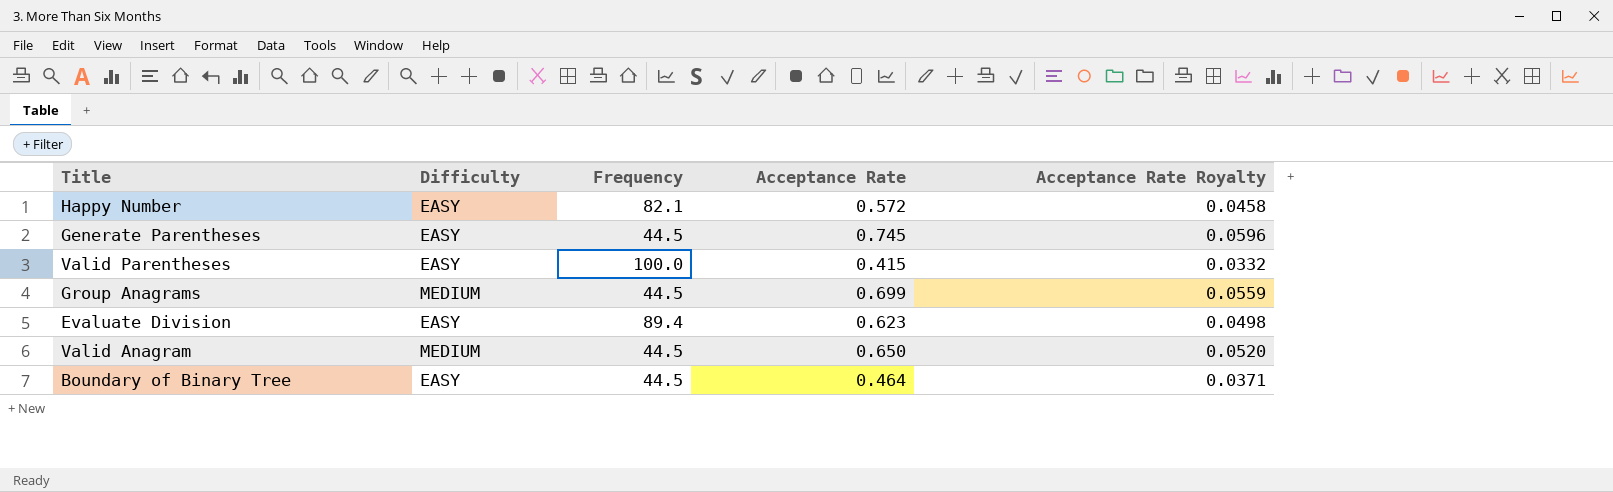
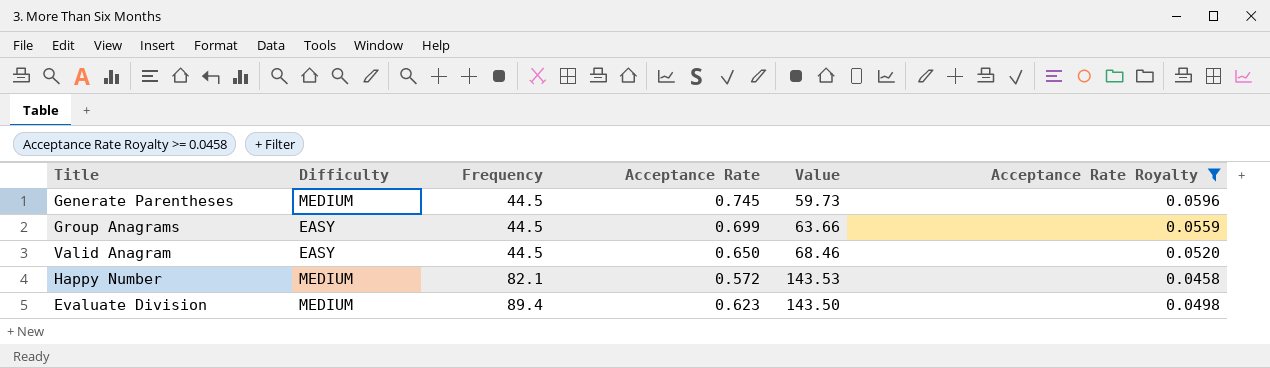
filter: none -> Acceptance Rate Royalty >= 0.0458
row order: none -> Frequency ascending
column Value | formula: none -> [Frequency] / [Acceptance Rate]
Generate Parentheses | Difficulty: EASY -> MEDIUM
Group Anagrams | Difficulty: MEDIUM -> EASY
Valid Anagram | Difficulty: MEDIUM -> EASY
Happy Number | Difficulty: EASY -> MEDIUM
Evaluate Division | Difficulty: EASY -> MEDIUM

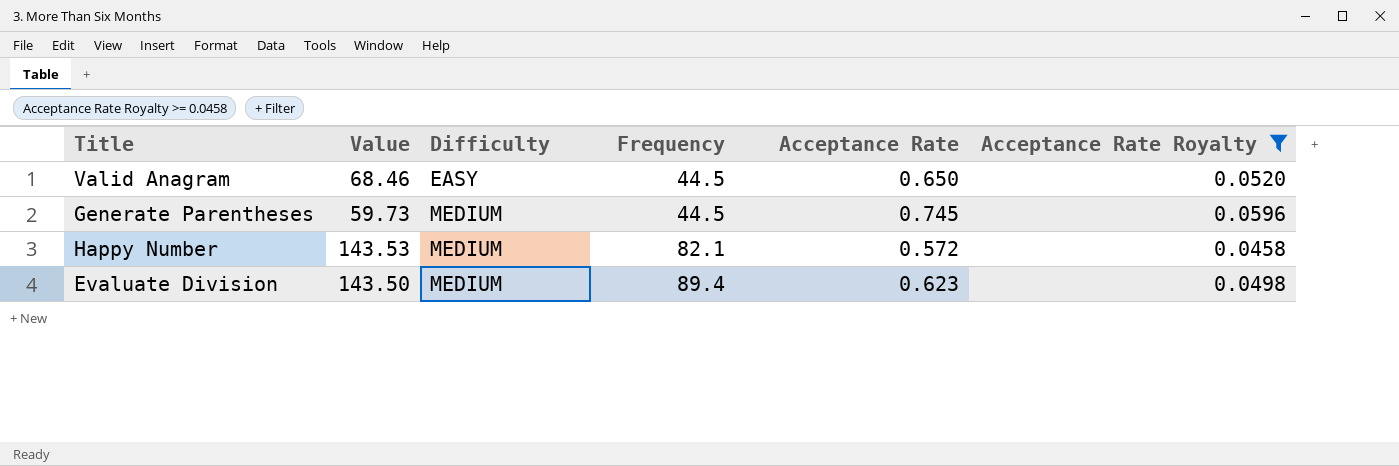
row order: Frequency ascending -> Difficulty ascending
column Value | position: 5 -> 2
row Group Anagrams: EASY | 44.5 | 0.699 | 63.66 | 0.0559 -> none

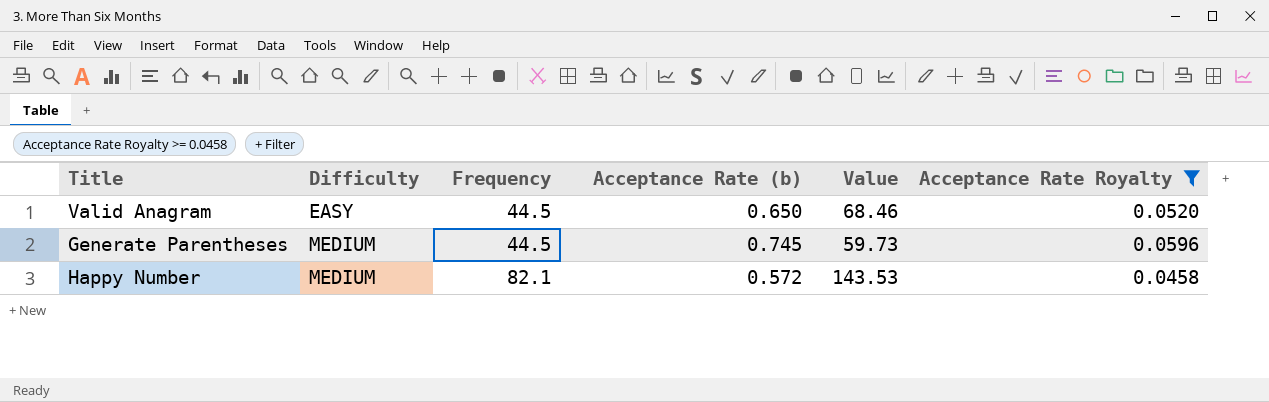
column name: Acceptance Rate -> Acceptance Rate (b)
column Value | position: 2 -> 5
row Evaluate Division: 143.50 | MEDIUM | 89.4 | 0.623 | 0.0498 -> none

